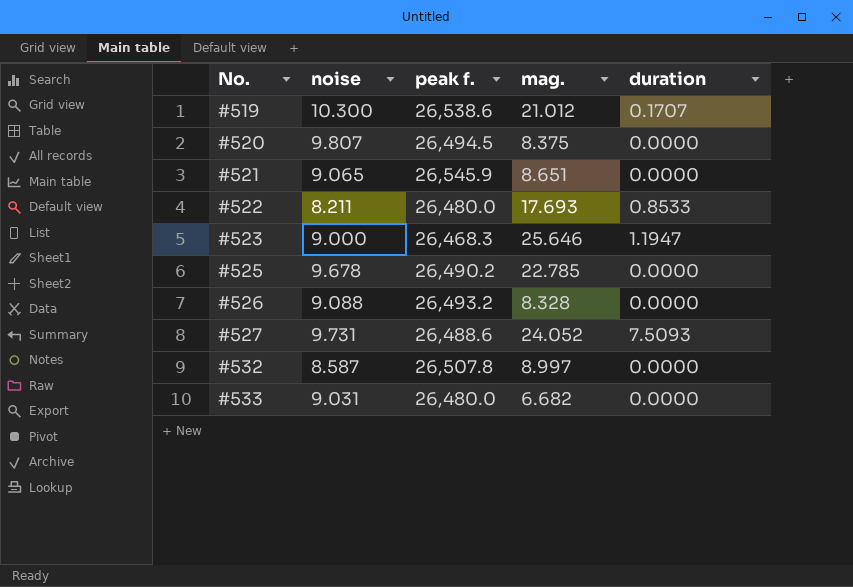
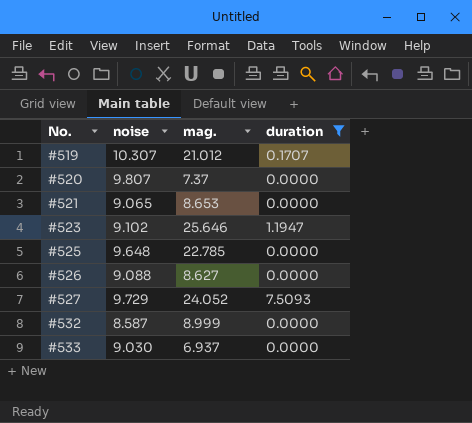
filter: none -> duration != 0.8533
column peak f. | position: 3 -> none
#519 | noise: 10.300 -> 10.307
#520 | mag.: 8.375 -> 7.37
#521 | mag.: 8.651 -> 8.653
#523 | noise: 9.000 -> 9.102
#525 | noise: 9.678 -> 9.648
#526 | mag.: 8.328 -> 8.627
#527 | noise: 9.731 -> 9.729
#532 | mag.: 8.997 -> 8.999
#533 | noise: 9.031 -> 9.030
#533 | mag.: 6.682 -> 6.937

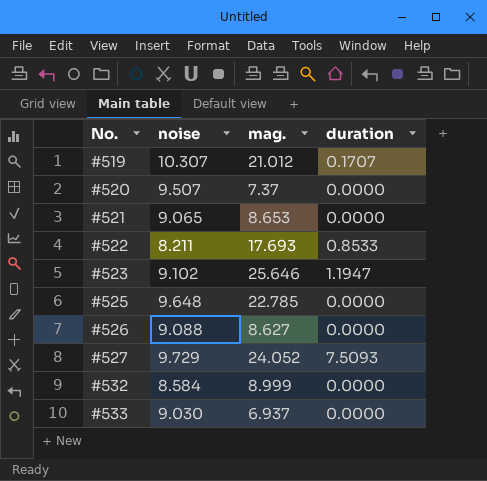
filter: duration != 0.8533 -> none
#520 | noise: 9.807 -> 9.507
#532 | noise: 8.587 -> 8.584

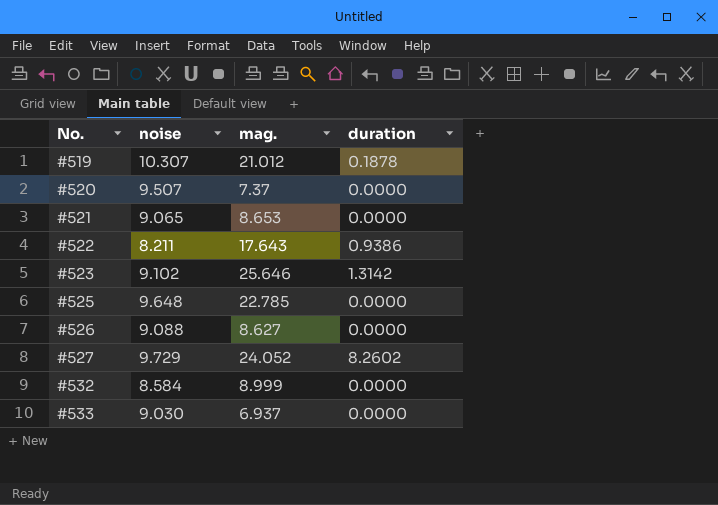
#519 | duration: 0.1707 -> 0.1878
#522 | mag.: 17.693 -> 17.643
#522 | duration: 0.8533 -> 0.9386
#523 | duration: 1.1947 -> 1.3142
#527 | duration: 7.5093 -> 8.2602

